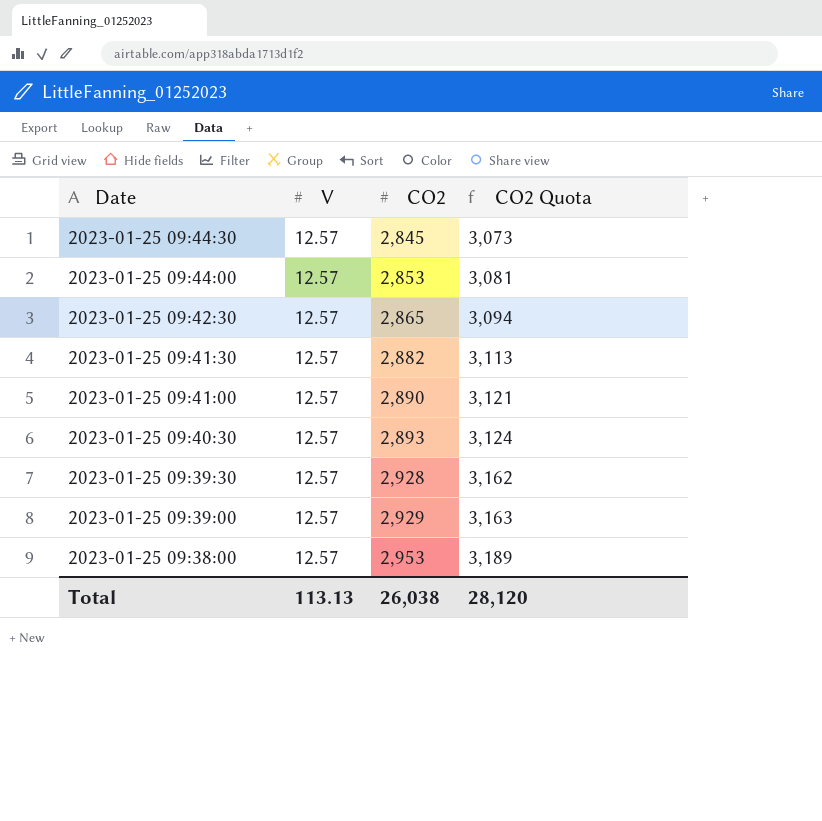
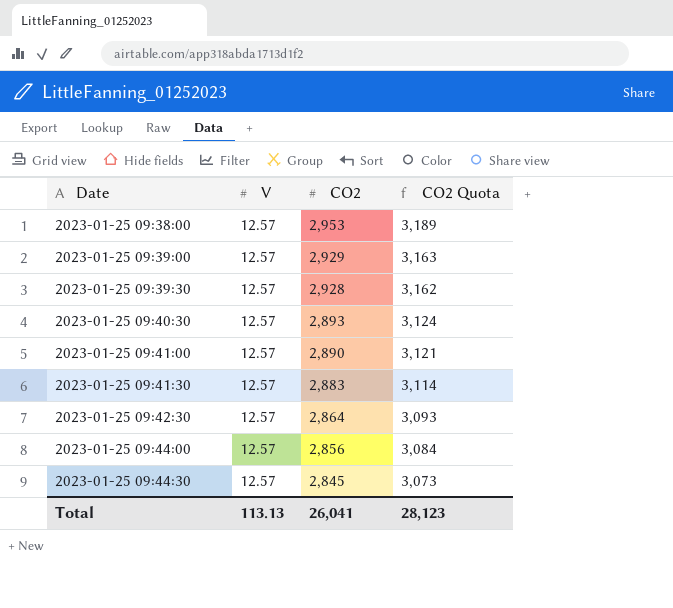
row order: Date descending -> Date ascending
2023-01-25 09:41:30 | CO2: 2,882 -> 2,883
2023-01-25 09:41:30 | CO2 Quota: 3,113 -> 3,114
2023-01-25 09:42:30 | CO2: 2,865 -> 2,864
2023-01-25 09:42:30 | CO2 Quota: 3,094 -> 3,093
2023-01-25 09:44:00 | CO2: 2,853 -> 2,856
2023-01-25 09:44:00 | CO2 Quota: 3,081 -> 3,084
Total | CO2: 26,038 -> 26,041
Total | CO2 Quota: 28,120 -> 28,123

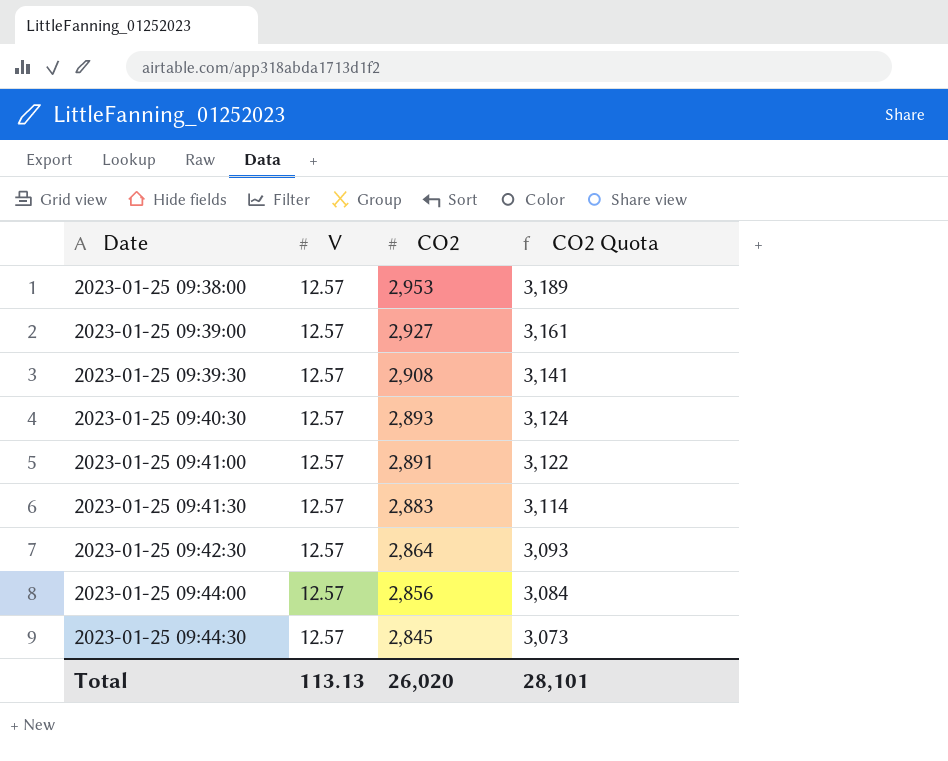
2023-01-25 09:39:00 | CO2: 2,929 -> 2,927
2023-01-25 09:39:00 | CO2 Quota: 3,163 -> 3,161
2023-01-25 09:39:30 | CO2: 2,928 -> 2,908
2023-01-25 09:39:30 | CO2 Quota: 3,162 -> 3,141
2023-01-25 09:41:00 | CO2: 2,890 -> 2,891
2023-01-25 09:41:00 | CO2 Quota: 3,121 -> 3,122
Total | CO2: 26,041 -> 26,020
Total | CO2 Quota: 28,123 -> 28,101

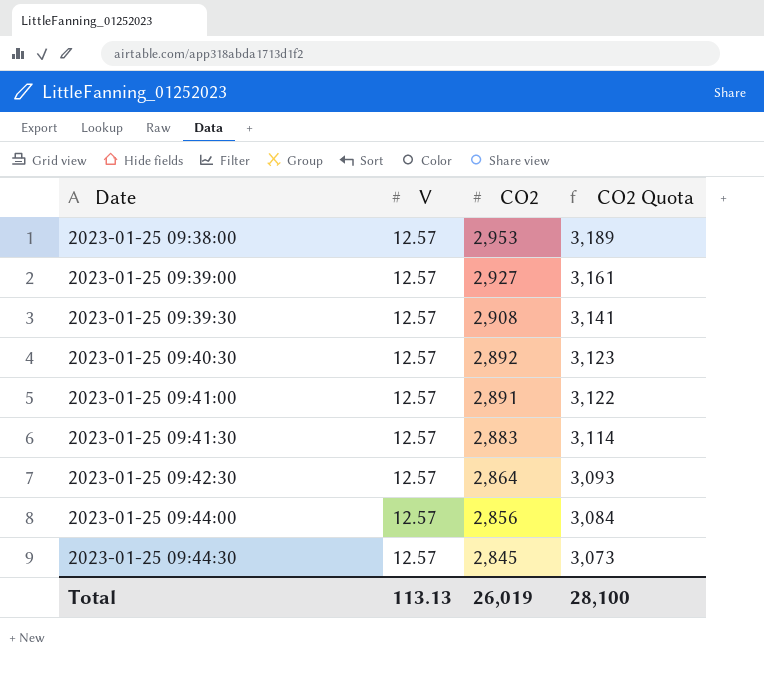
2023-01-25 09:40:30 | CO2: 2,893 -> 2,892
2023-01-25 09:40:30 | CO2 Quota: 3,124 -> 3,123
Total | CO2: 26,020 -> 26,019
Total | CO2 Quota: 28,101 -> 28,100

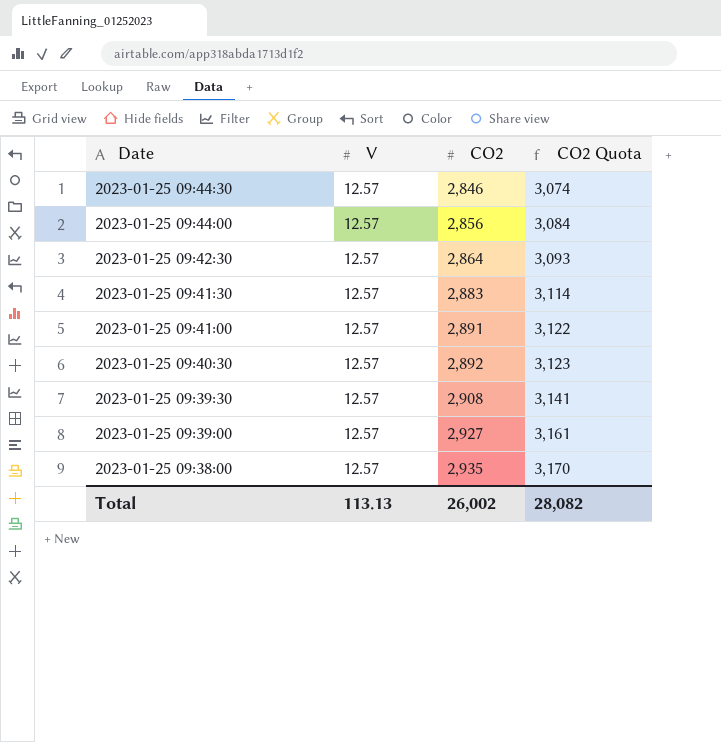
row order: Date ascending -> Date descending
2023-01-25 09:44:30 | CO2: 2,845 -> 2,846
2023-01-25 09:44:30 | CO2 Quota: 3,073 -> 3,074
2023-01-25 09:38:00 | CO2: 2,953 -> 2,935
2023-01-25 09:38:00 | CO2 Quota: 3,189 -> 3,170
Total | CO2: 26,019 -> 26,002
Total | CO2 Quota: 28,100 -> 28,082

